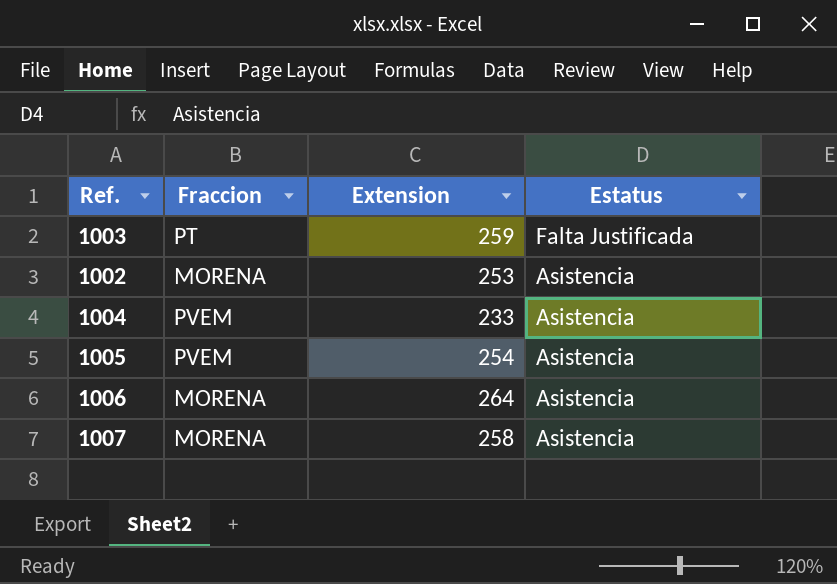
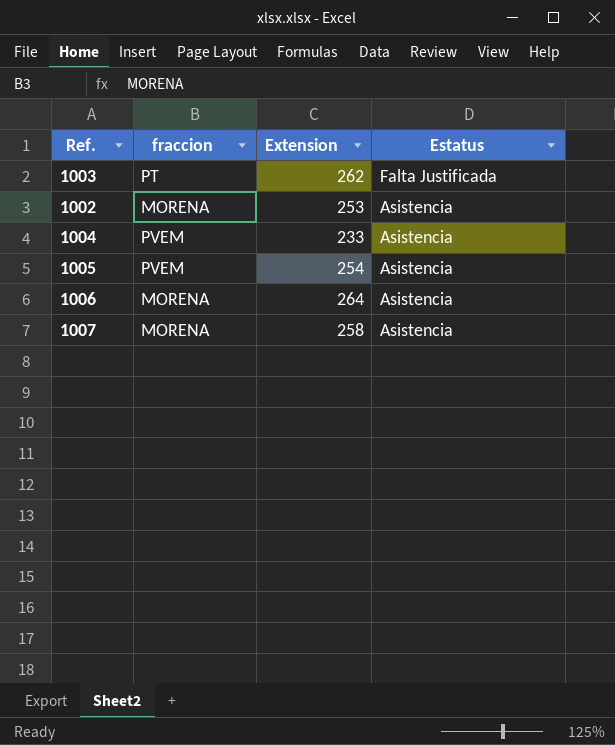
column name: Fraccion -> fraccion
1003 | Extension: 259 -> 262

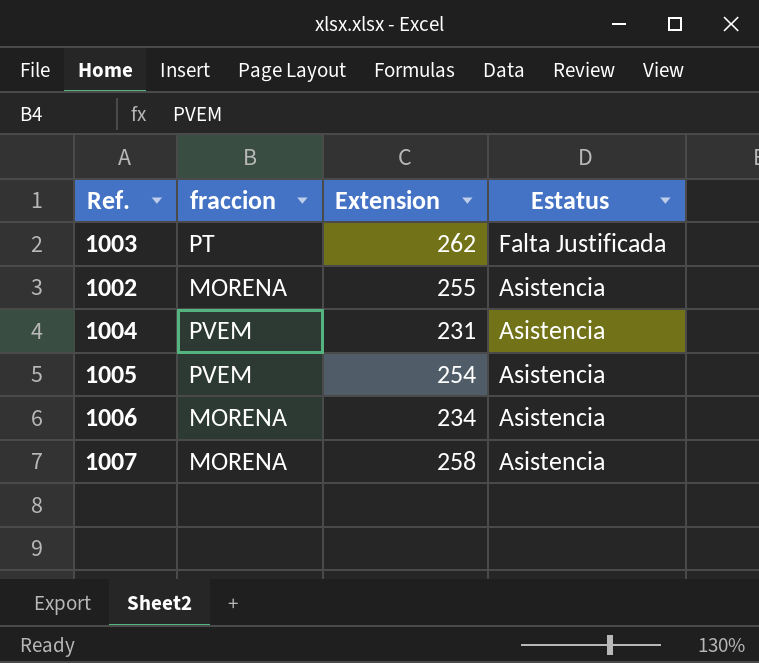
1002 | Extension: 253 -> 255
1004 | Extension: 233 -> 231
1006 | Extension: 264 -> 234

